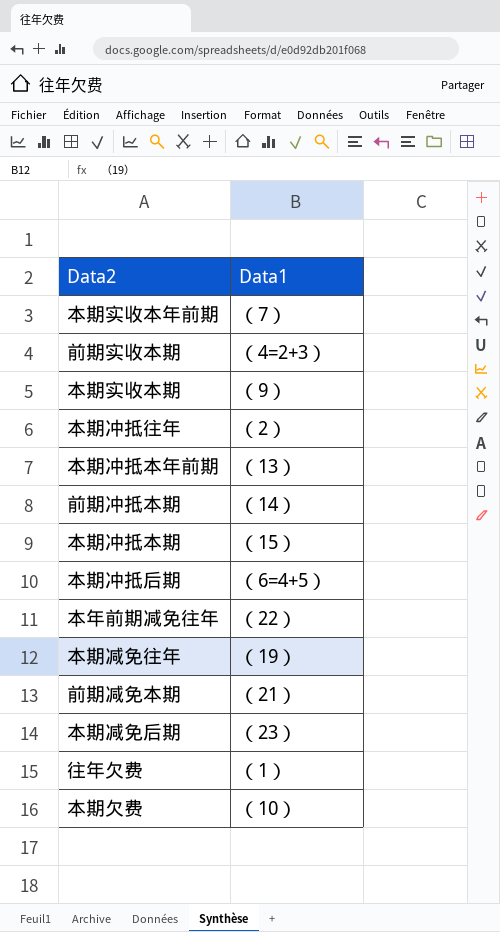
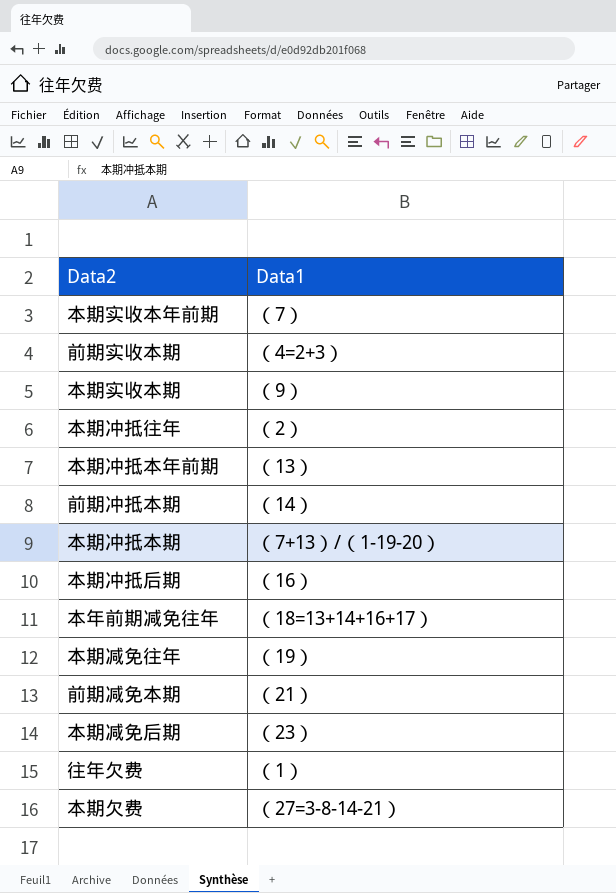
本期冲抵本期 | Data1: （15） -> （7+13）/（1-19-20）
本期冲抵后期 | Data1: （6=4+5） -> （16）
本年前期减免往年 | Data1: （22） -> （18=13+14+16+17）
本期欠费 | Data1: （10） -> （27=3-8-14-21）

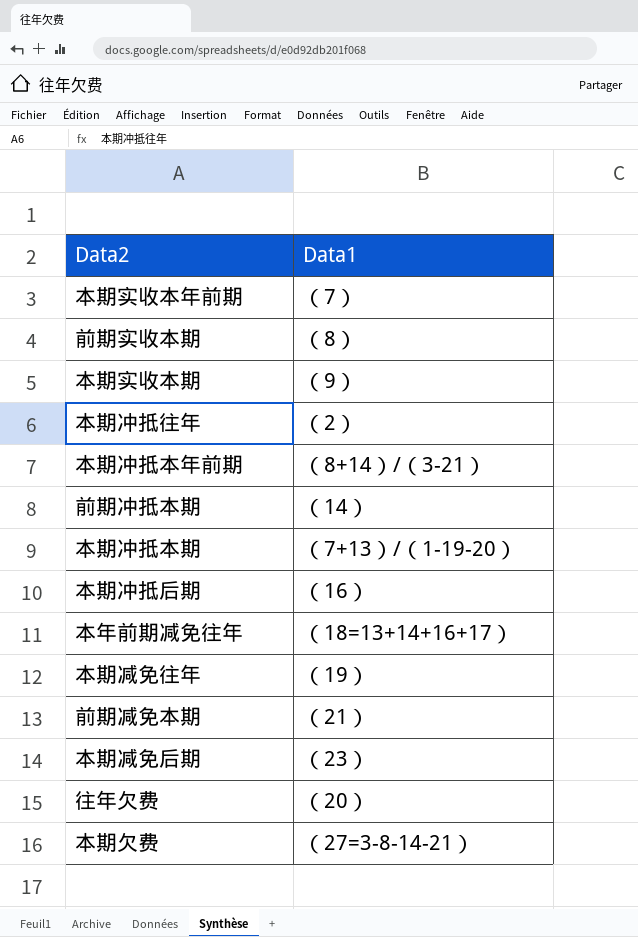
前期实收本期 | Data1: （4=2+3） -> （8）
本期冲抵本年前期 | Data1: （13） -> （8+14）/（3-21）
往年欠费 | Data1: （1） -> （20）

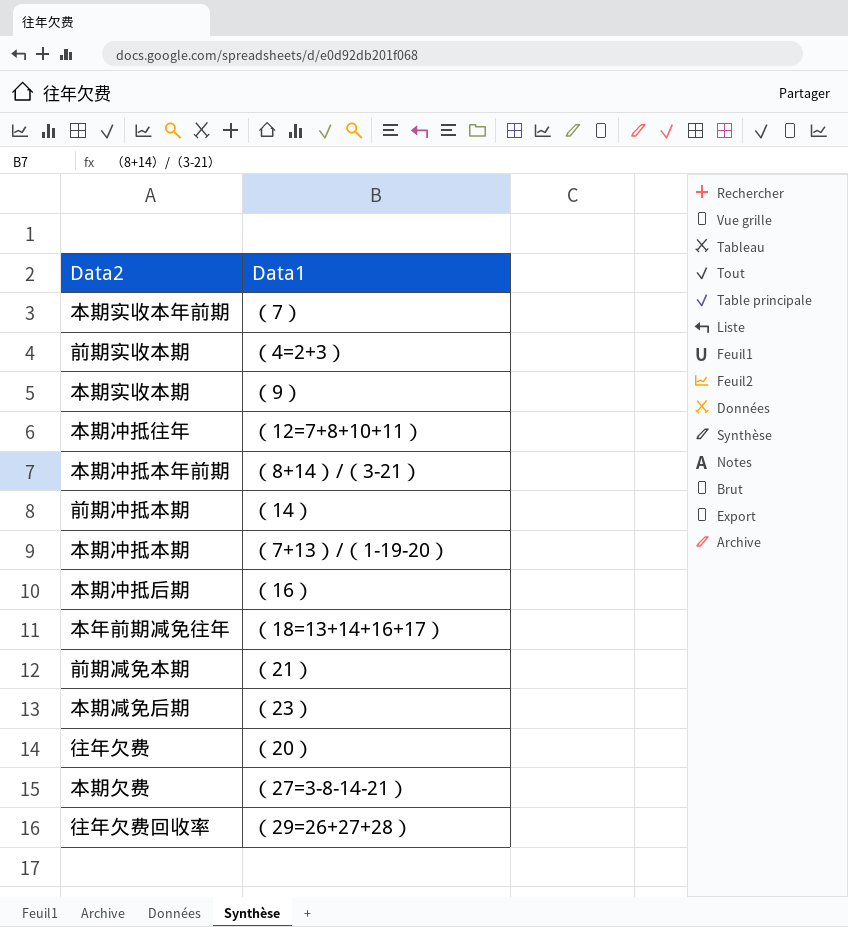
row 本期减免往年: （19） -> none
前期实收本期 | Data1: （8） -> （4=2+3）
本期冲抵往年 | Data1: （2） -> （12=7+8+10+11）
row 往年欠费回收率: none -> （29=26+27+28）

